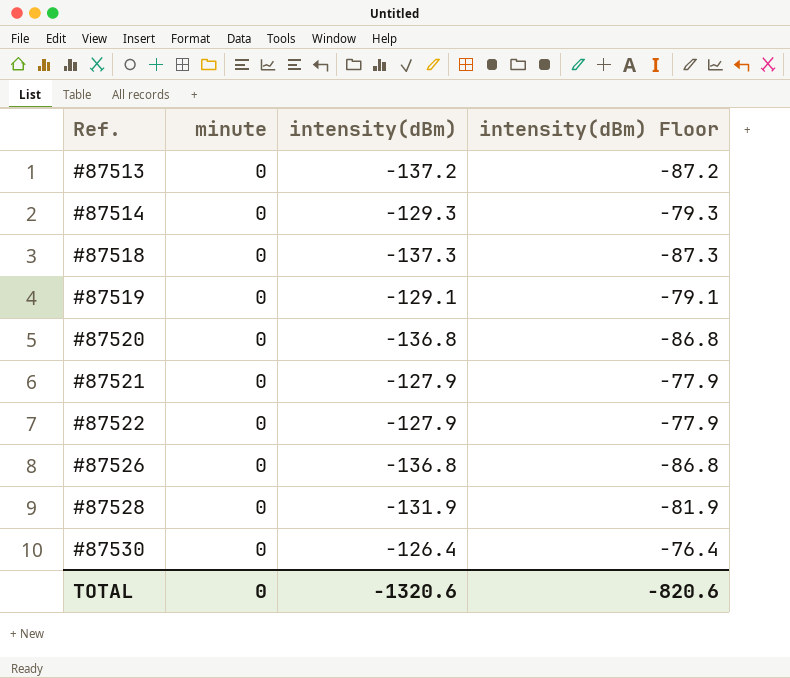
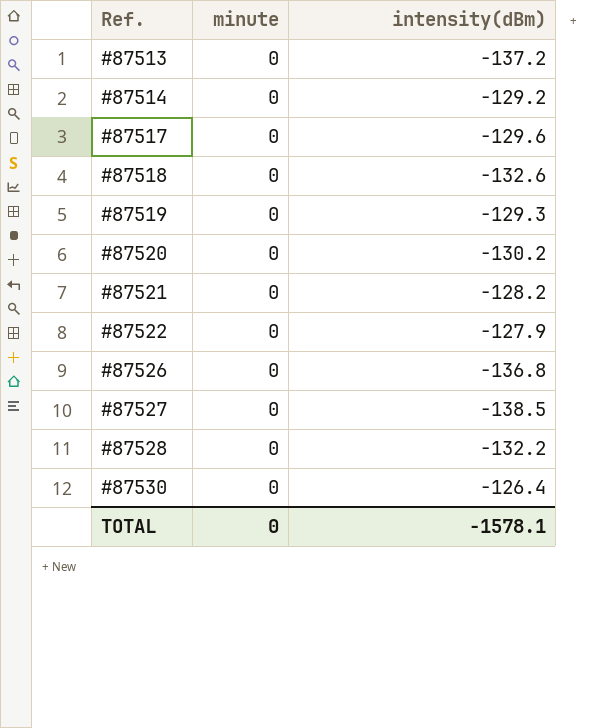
column intensity(dBm) Floor | formula: [intensity(dBm)] + 50 -> none
#87514 | intensity(dBm): -129.3 -> -129.2
row #87517: none -> 0 | -129.6
#87518 | intensity(dBm): -137.3 -> -132.6
#87519 | intensity(dBm): -129.1 -> -129.3
#87520 | intensity(dBm): -136.8 -> -130.2
#87521 | intensity(dBm): -127.9 -> -128.2
row #87527: none -> 0 | -138.5
#87528 | intensity(dBm): -131.9 -> -132.2
TOTAL | intensity(dBm): -1320.6 -> -1578.1

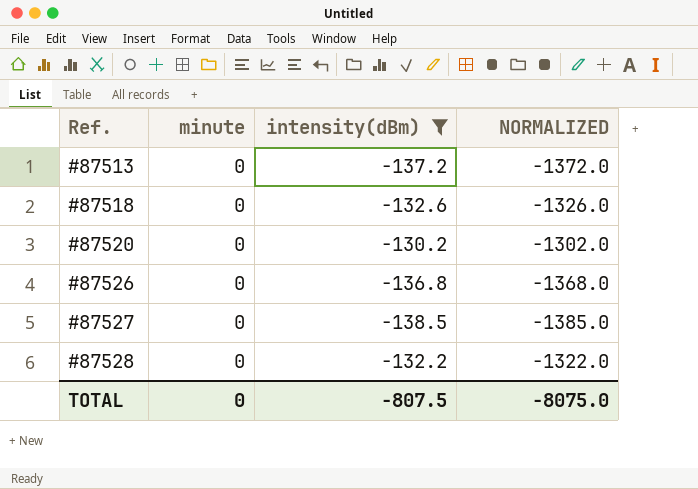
filter: none -> intensity(dBm) <= -130.2
column NORMALIZED | formula: none -> [intensity(dBm)] * 10
TOTAL | intensity(dBm): -1578.1 -> -807.5

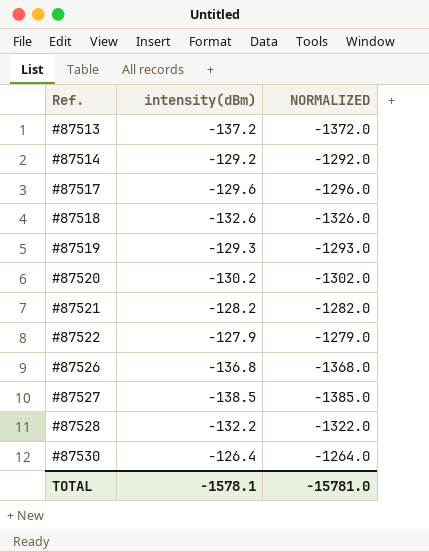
filter: intensity(dBm) <= -130.2 -> none
column minute | position: 2 -> none
TOTAL | intensity(dBm): -807.5 -> -1578.1
TOTAL | NORMALIZED: -8075.0 -> -15781.0

